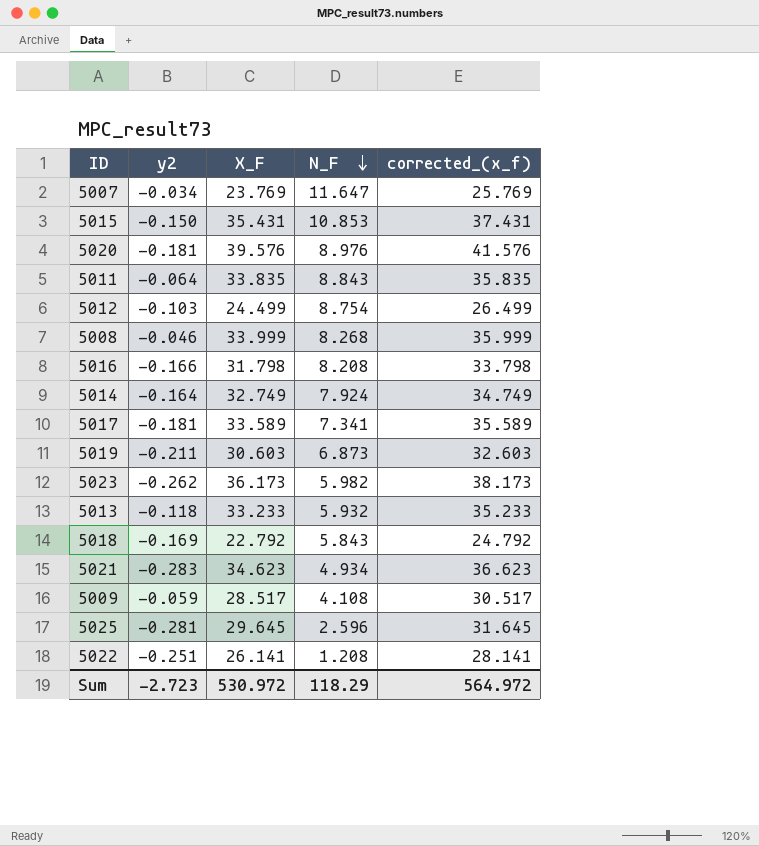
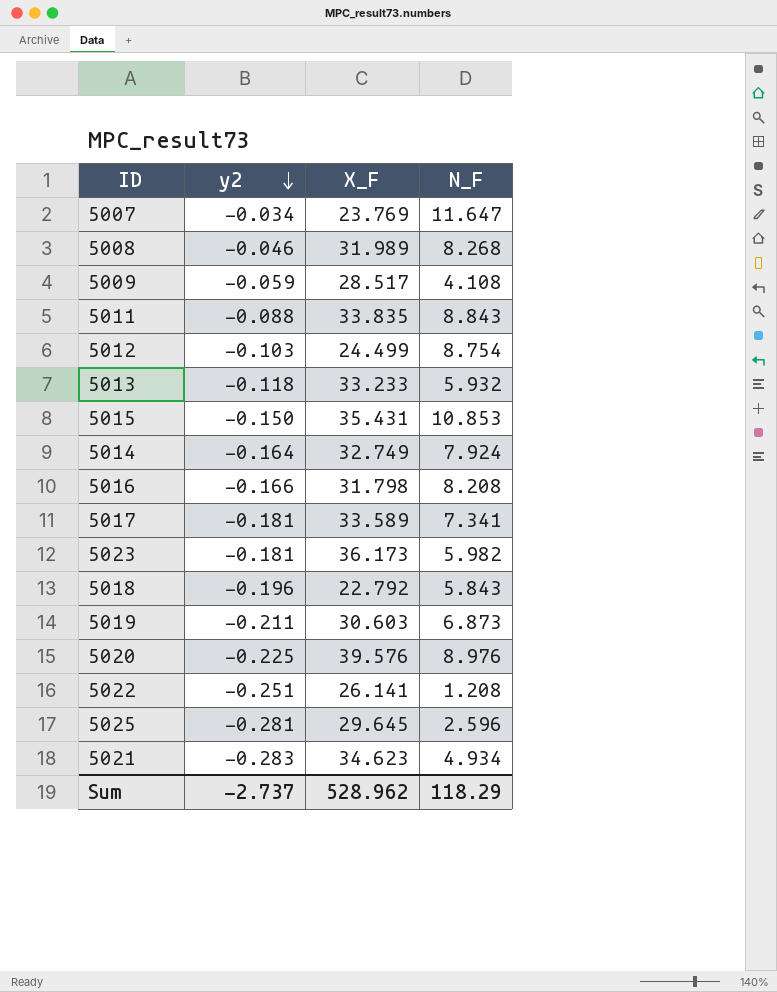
row order: N_F descending -> y2 descending
column corrected_(x_f) | formula: [X_F] + 2 -> none
5008 | X_F: 33.999 -> 31.989
5011 | y2: -0.064 -> -0.088
5023 | y2: -0.262 -> -0.181
5018 | y2: -0.169 -> -0.196
5020 | y2: -0.181 -> -0.225
Sum | y2: -2.723 -> -2.737
Sum | X_F: 530.972 -> 528.962

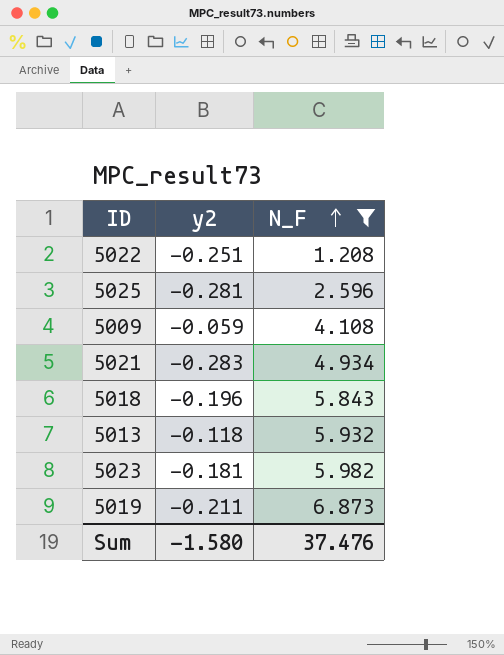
filter: none -> N_F <= 6.873
row order: y2 descending -> N_F ascending
column X_F | position: 3 -> none
Sum | y2: -2.737 -> -1.580
Sum | N_F: 118.29 -> 37.476

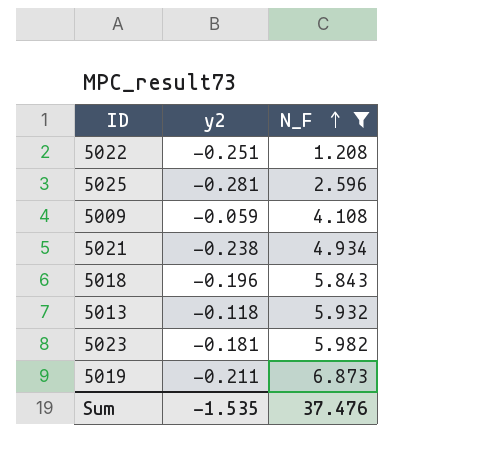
5021 | y2: -0.283 -> -0.238
Sum | y2: -1.580 -> -1.535

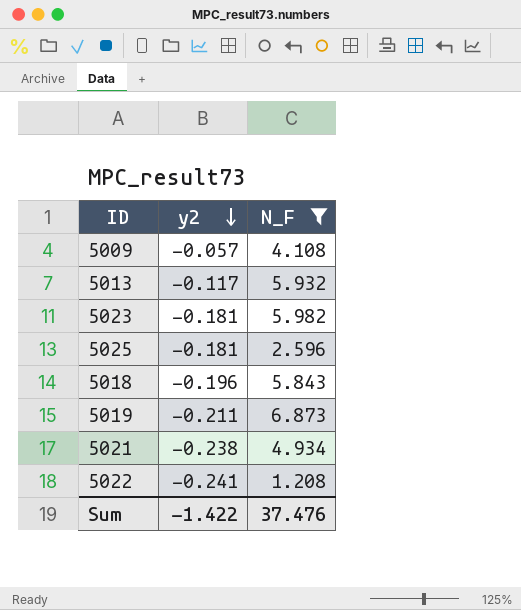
row order: N_F ascending -> y2 descending
5009 | y2: -0.059 -> -0.057
5013 | y2: -0.118 -> -0.117
5025 | y2: -0.281 -> -0.181
5022 | y2: -0.251 -> -0.241
Sum | y2: -1.535 -> -1.422

